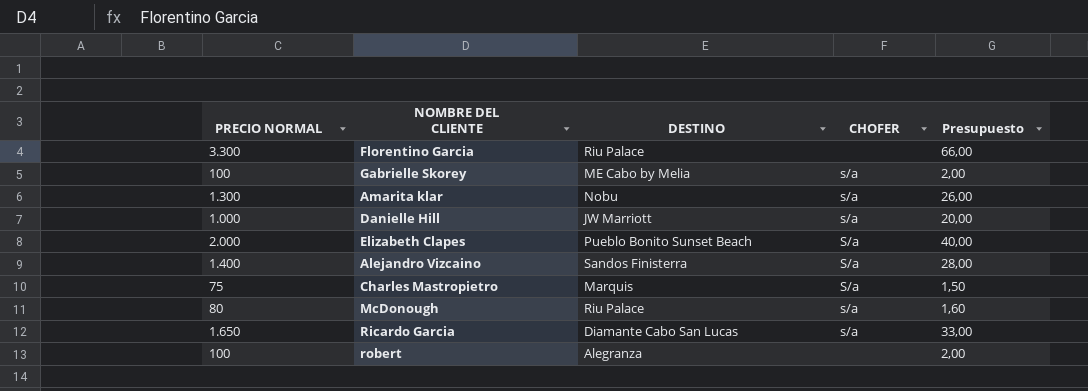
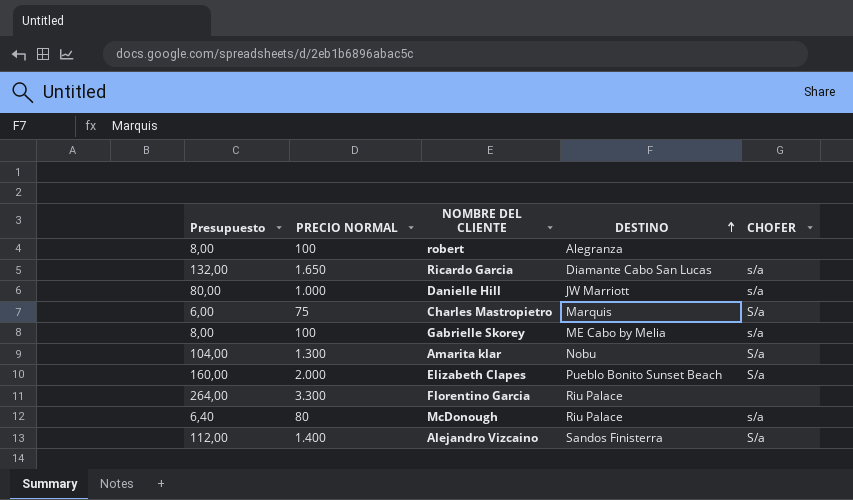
row order: none -> DESTINO ascending
column Presupuesto | formula: [PRECIO NORMAL] * 0,02 -> [PRECIO NORMAL] * 0,08
column Presupuesto | position: 5 -> 1
Amarita klar | CHOFER: s/a -> S/a

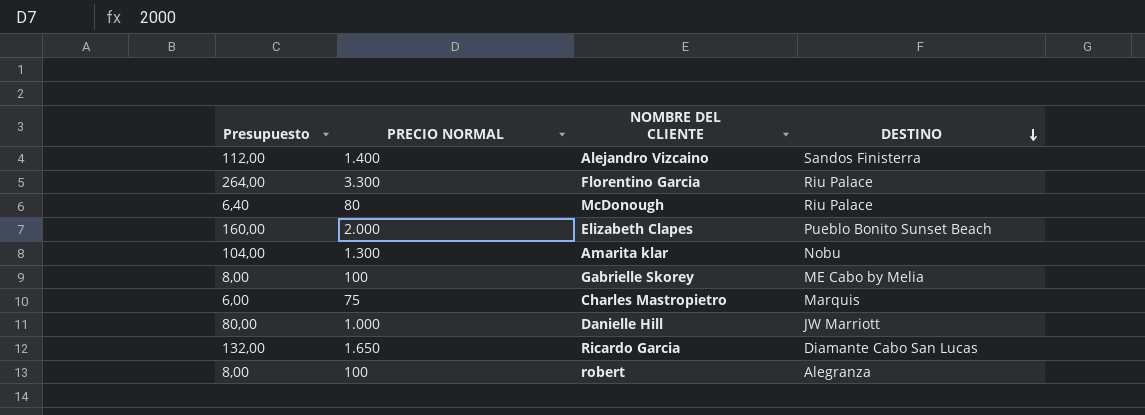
row order: DESTINO ascending -> DESTINO descending
column CHOFER | position: 5 -> none

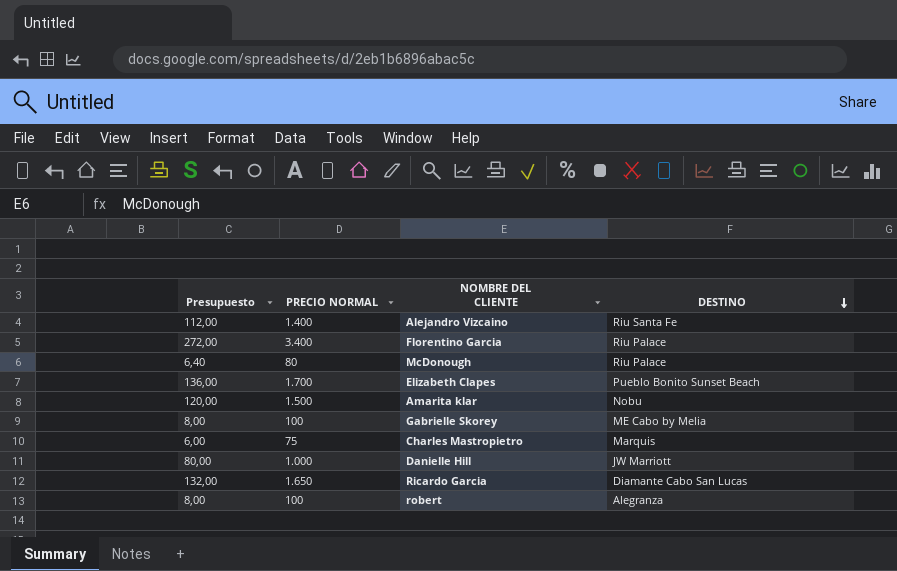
Alejandro Vizcaino | DESTINO: Sandos Finisterra -> Riu Santa Fe
Florentino Garcia | Presupuesto: 264,00 -> 272,00
Florentino Garcia | PRECIO NORMAL: 3.300 -> 3.400
Elizabeth Clapes | Presupuesto: 160,00 -> 136,00
Elizabeth Clapes | PRECIO NORMAL: 2.000 -> 1.700
Amarita klar | Presupuesto: 104,00 -> 120,00
Amarita klar | PRECIO NORMAL: 1.300 -> 1.500

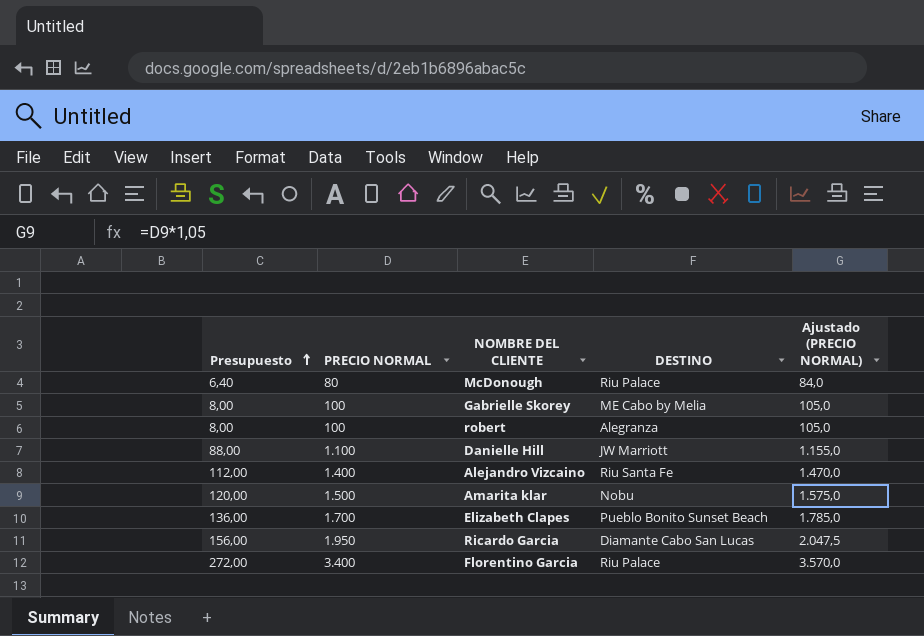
row order: DESTINO descending -> Presupuesto ascending
column Ajustado (PRECIO NORMAL) | formula: none -> [PRECIO NORMAL] * 1,05
row Charles Mastropietro: 6,00 | 75 | Marquis -> none
Danielle Hill | Presupuesto: 80,00 -> 88,00
Danielle Hill | PRECIO NORMAL: 1.000 -> 1.100
Ricardo Garcia | Presupuesto: 132,00 -> 156,00
Ricardo Garcia | PRECIO NORMAL: 1.650 -> 1.950

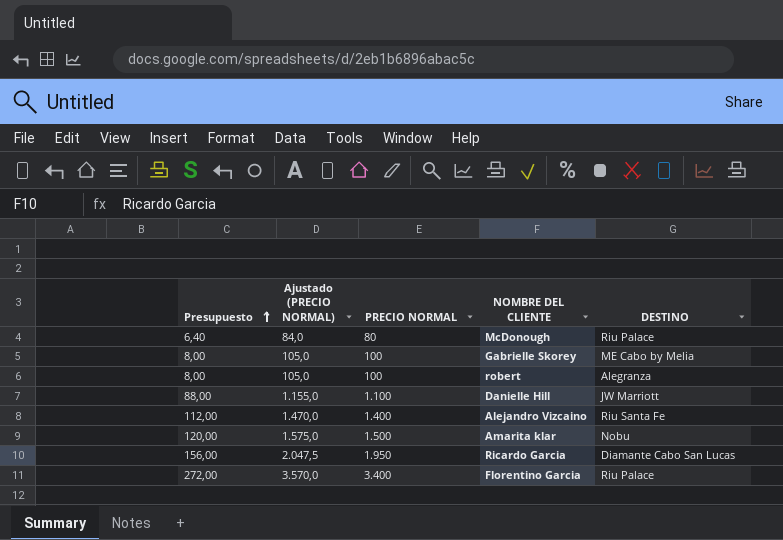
column Ajustado (PRECIO NORMAL) | position: 5 -> 2
row Elizabeth Clapes: 136,00 | 1.700 | Pueblo Bonito Sunset Beach | 1.785,0 -> none

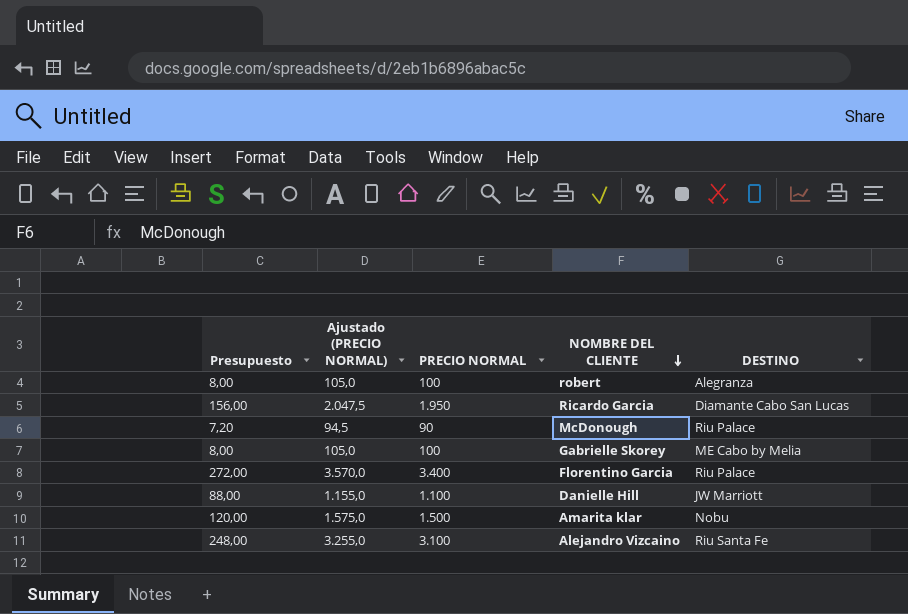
row order: Presupuesto ascending -> NOMBRE DEL CLIENTE descending
McDonough | Presupuesto: 6,40 -> 7,20
McDonough | Ajustado (PRECIO NORMAL): 84,0 -> 94,5
McDonough | PRECIO NORMAL: 80 -> 90
Alejandro Vizcaino | Presupuesto: 112,00 -> 248,00
Alejandro Vizcaino | Ajustado (PRECIO NORMAL): 1.470,0 -> 3.255,0
Alejandro Vizcaino | PRECIO NORMAL: 1.400 -> 3.100

